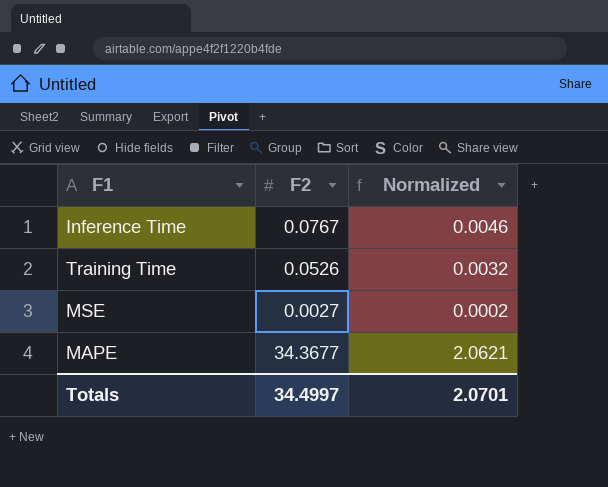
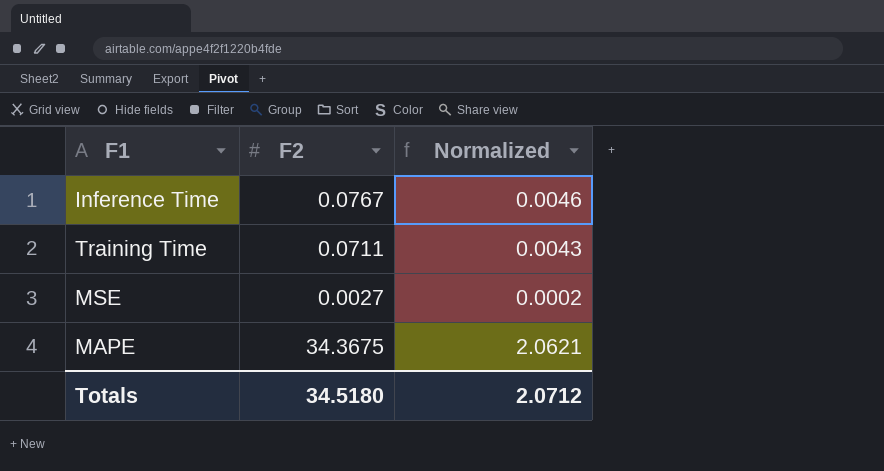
Training Time | F2: 0.0526 -> 0.0711
Training Time | Normalized: 0.0032 -> 0.0043
MAPE | F2: 34.3677 -> 34.3675
Totals | F2: 34.4997 -> 34.5180
Totals | Normalized: 2.0701 -> 2.0712

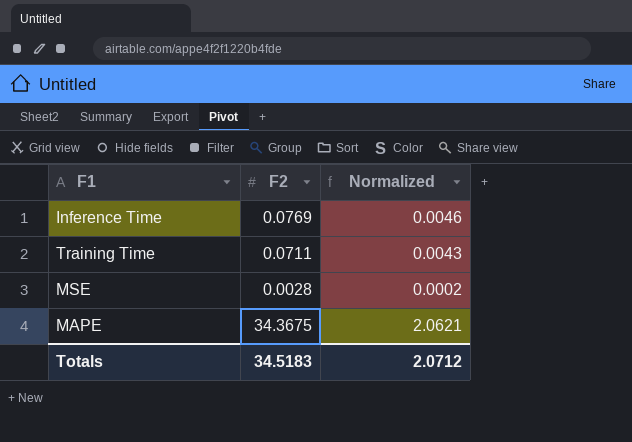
Inference Time | F2: 0.0767 -> 0.0769
MSE | F2: 0.0027 -> 0.0028
Totals | F2: 34.5180 -> 34.5183

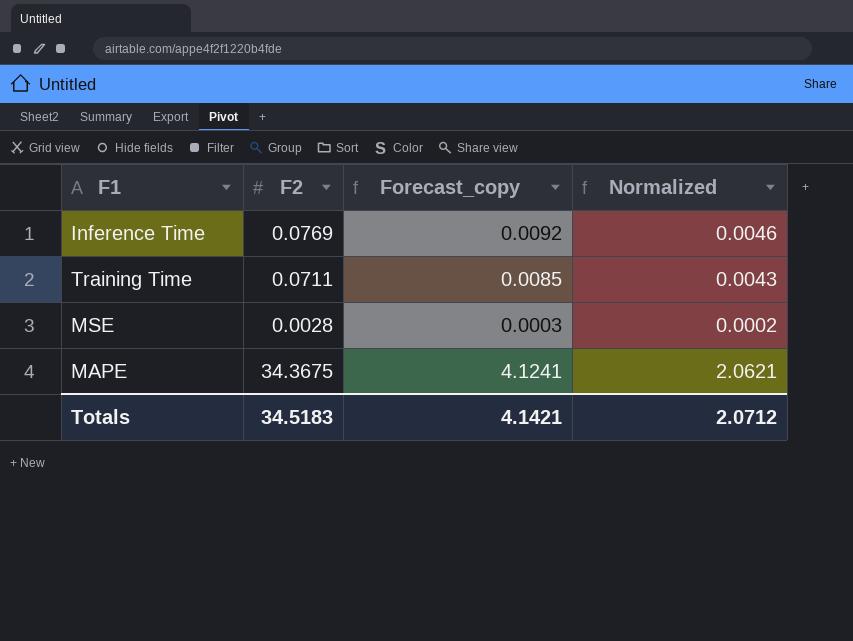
column Forecast_copy | formula: none -> [F2] * 0.12

